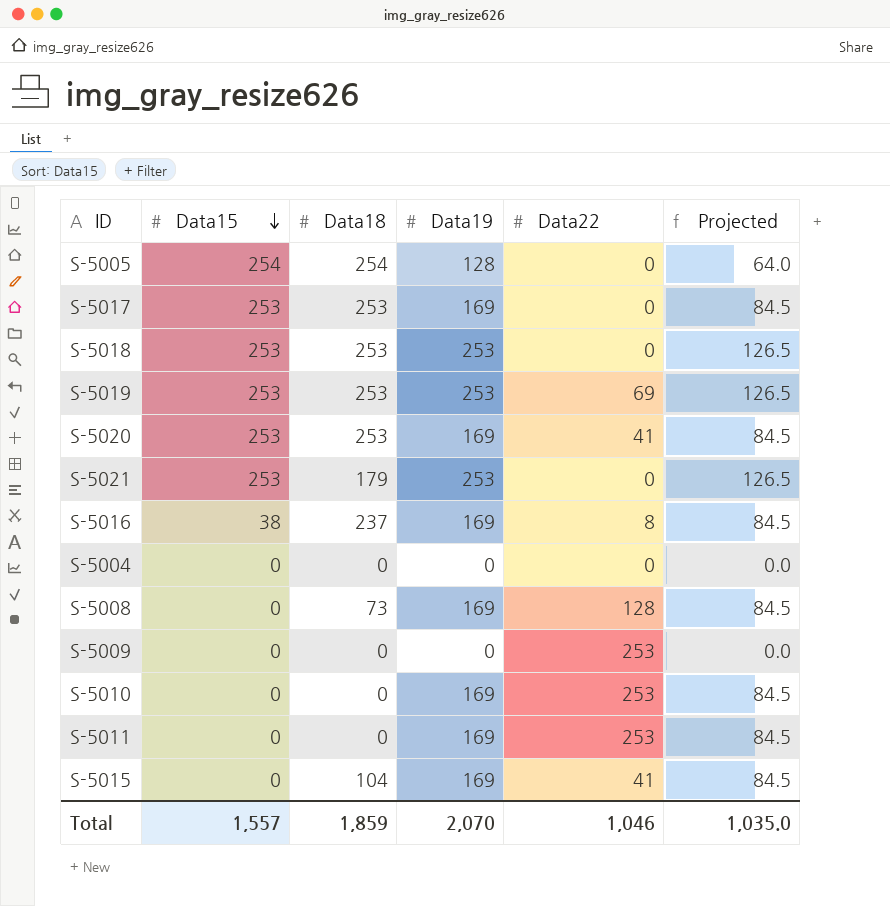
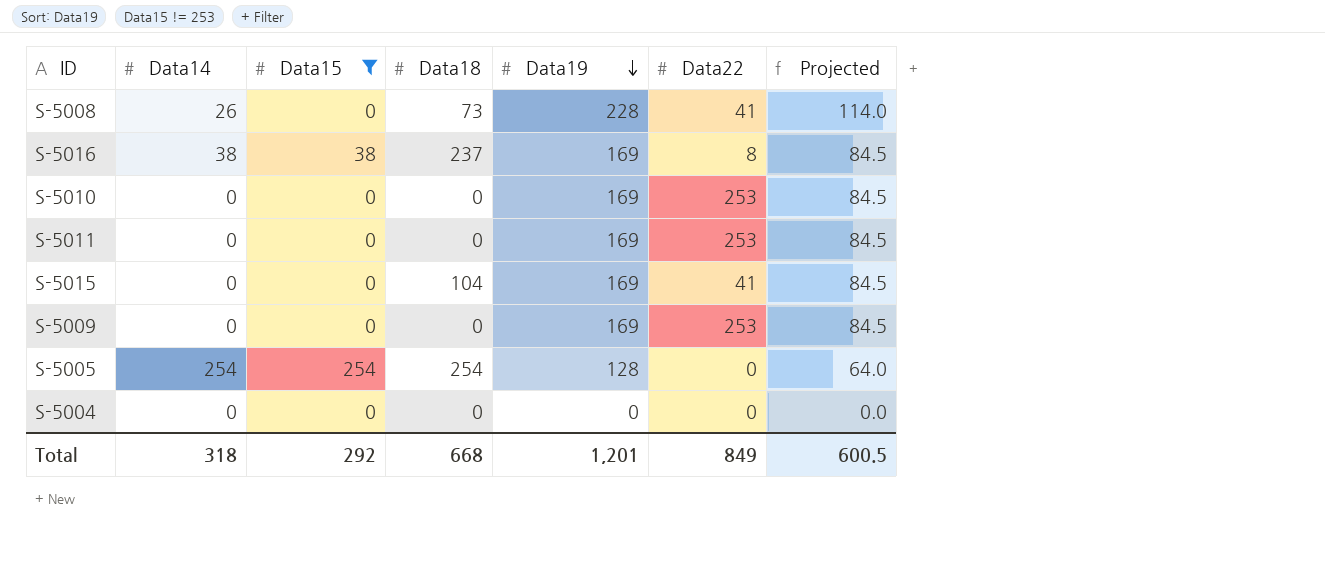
filter: none -> Data15 != 253
row order: Data15 descending -> Data19 descending
column Data14 | position: none -> 2
S-5008 | Data19: 169 -> 228
S-5008 | Data22: 128 -> 41
S-5008 | Projected: 84.5 -> 114.0
S-5009 | Data19: 0 -> 169
S-5009 | Projected: 0.0 -> 84.5
Total | Data15: 1,557 -> 292
Total | Data18: 1,859 -> 668
Total | Data19: 2,070 -> 1,201
Total | Data22: 1,046 -> 849
Total | Projected: 1,035.0 -> 600.5

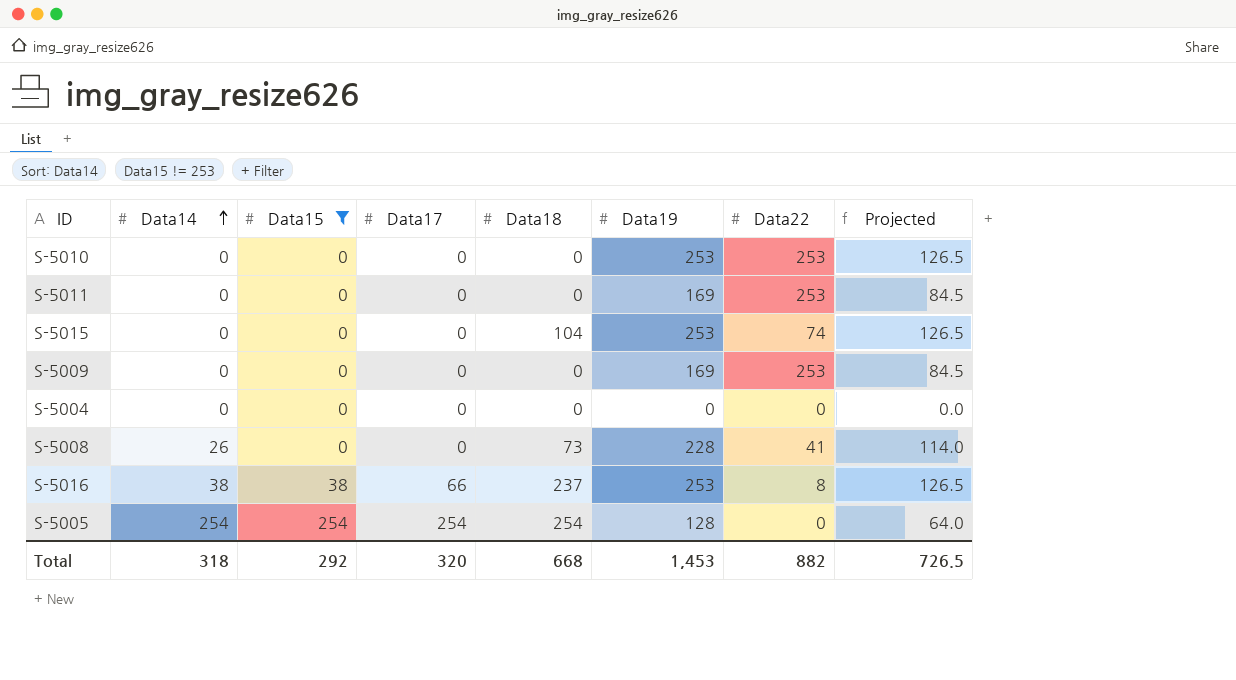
row order: Data19 descending -> Data14 ascending
column Data17 | position: none -> 4
S-5010 | Data19: 169 -> 253
S-5010 | Projected: 84.5 -> 126.5
S-5015 | Data19: 169 -> 253
S-5015 | Data22: 41 -> 74
S-5015 | Projected: 84.5 -> 126.5
S-5016 | Data19: 169 -> 253
S-5016 | Projected: 84.5 -> 126.5
Total | Data19: 1,201 -> 1,453
Total | Data22: 849 -> 882
Total | Projected: 600.5 -> 726.5

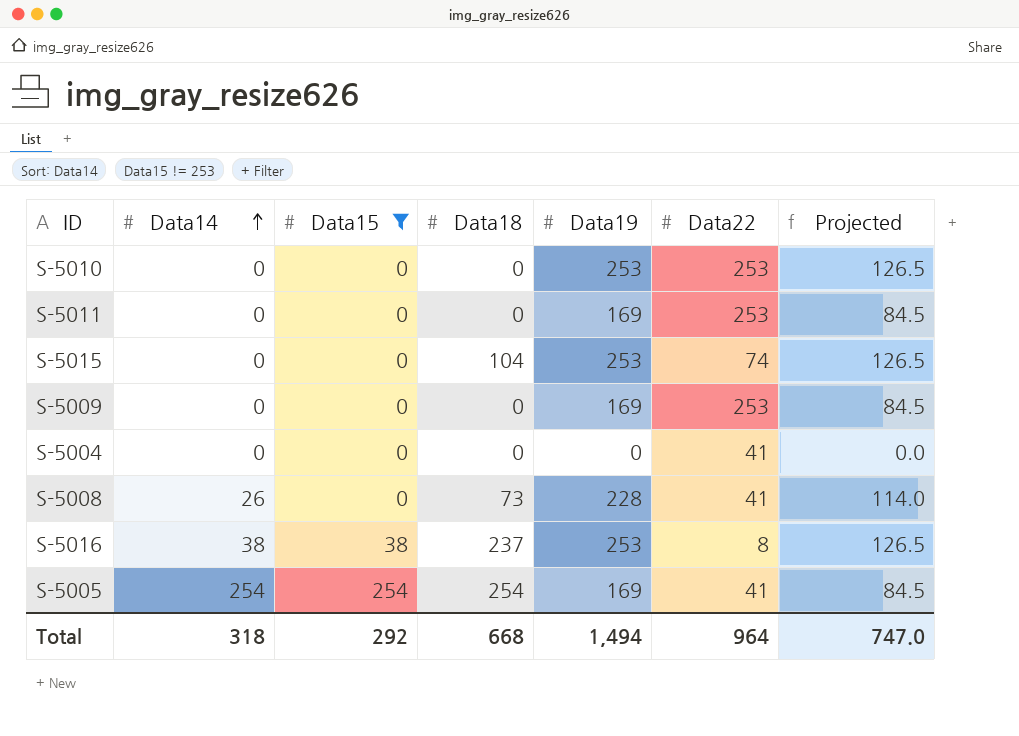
column Data17 | position: 4 -> none
S-5004 | Data22: 0 -> 41
S-5005 | Data19: 128 -> 169
S-5005 | Data22: 0 -> 41
S-5005 | Projected: 64.0 -> 84.5
Total | Data19: 1,453 -> 1,494
Total | Data22: 882 -> 964
Total | Projected: 726.5 -> 747.0

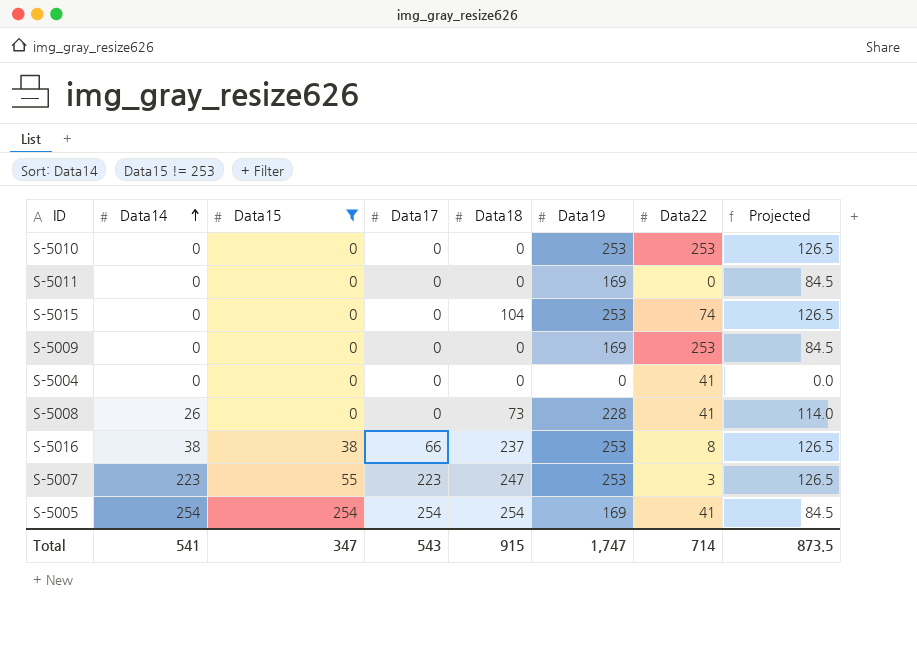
column Data17 | position: none -> 4
S-5011 | Data22: 253 -> 0
row S-5007: none -> 223 | 55 | 223 | 247 | 253 | 3 | 126.5
Total | Data14: 318 -> 541
Total | Data15: 292 -> 347
Total | Data18: 668 -> 915
Total | Data19: 1,494 -> 1,747
Total | Data22: 964 -> 714
Total | Projected: 747.0 -> 873.5

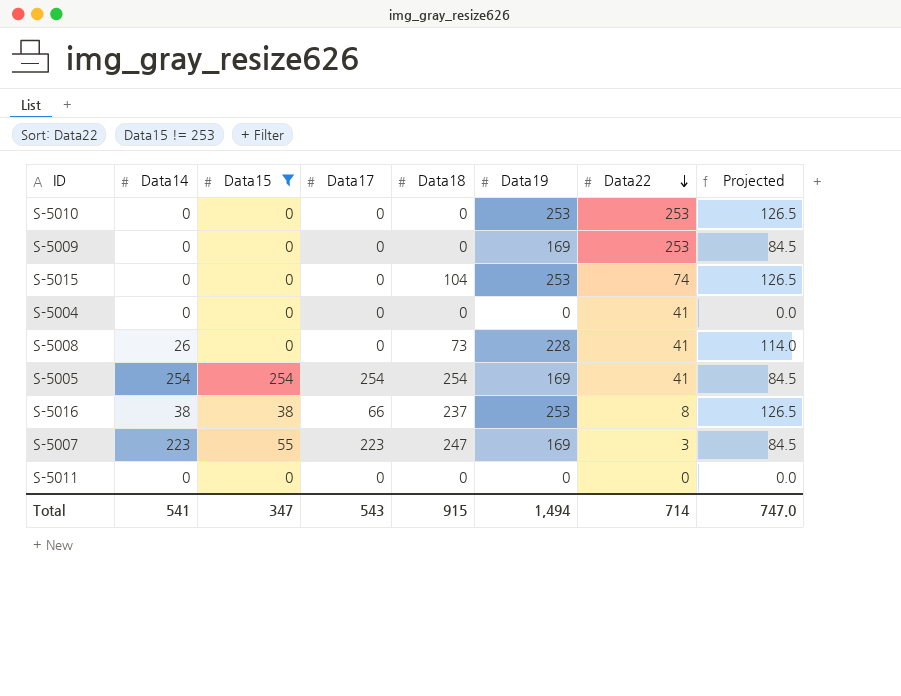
row order: Data14 ascending -> Data22 descending
S-5007 | Data19: 253 -> 169
S-5007 | Projected: 126.5 -> 84.5
S-5011 | Data19: 169 -> 0
S-5011 | Projected: 84.5 -> 0.0
Total | Data19: 1,747 -> 1,494
Total | Projected: 873.5 -> 747.0

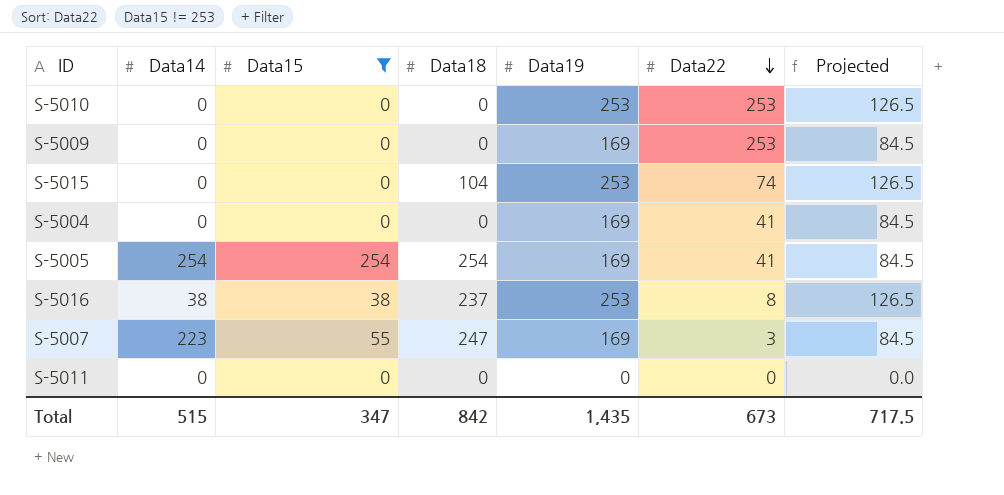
column Data17 | position: 4 -> none
row S-5008: 26 | 0 | 0 | 73 | 228 | 41 | 114.0 -> none
S-5004 | Data19: 0 -> 169
S-5004 | Projected: 0.0 -> 84.5
Total | Data14: 541 -> 515
Total | Data18: 915 -> 842
Total | Data19: 1,494 -> 1,435
Total | Data22: 714 -> 673
Total | Projected: 747.0 -> 717.5

